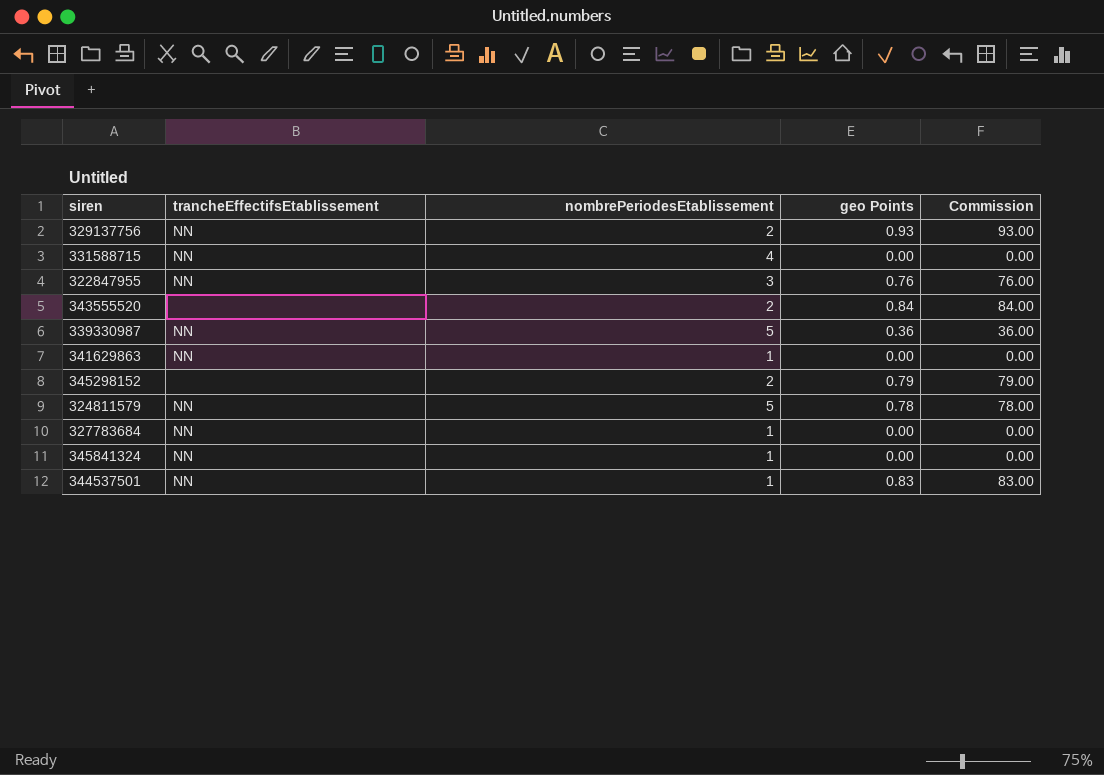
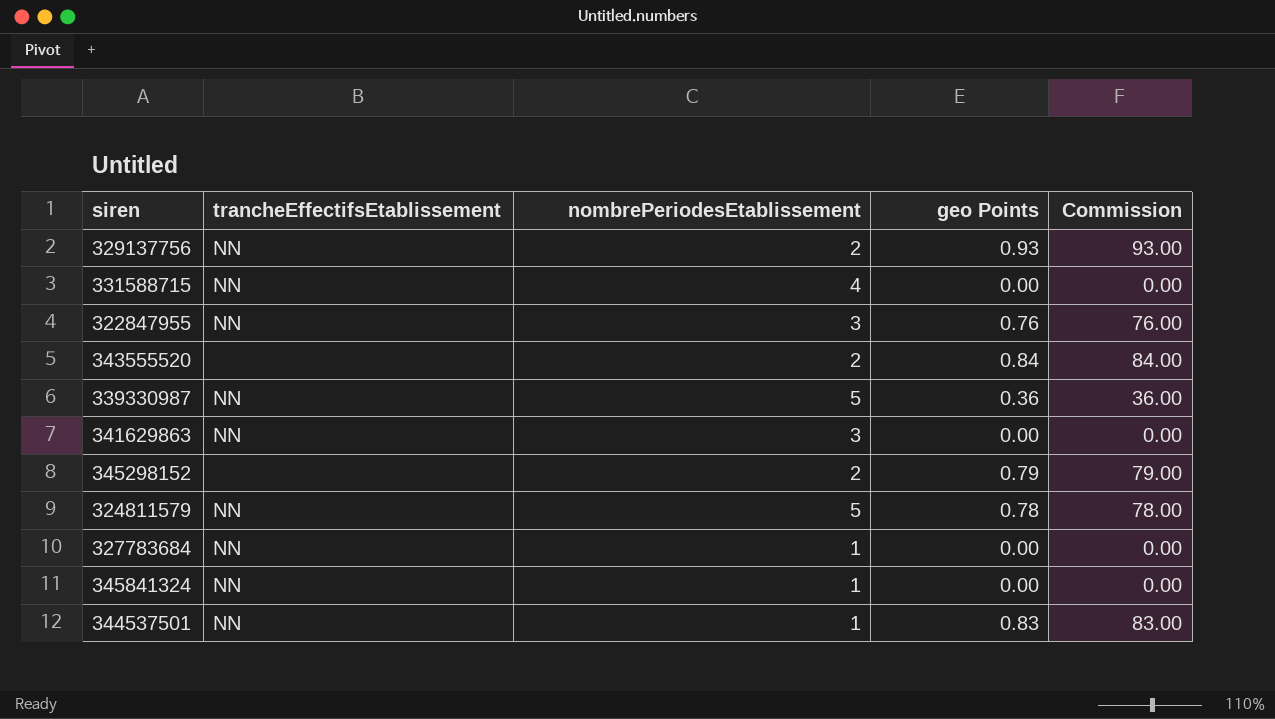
341629863 | nombrePeriodesEtablissement: 1 -> 3

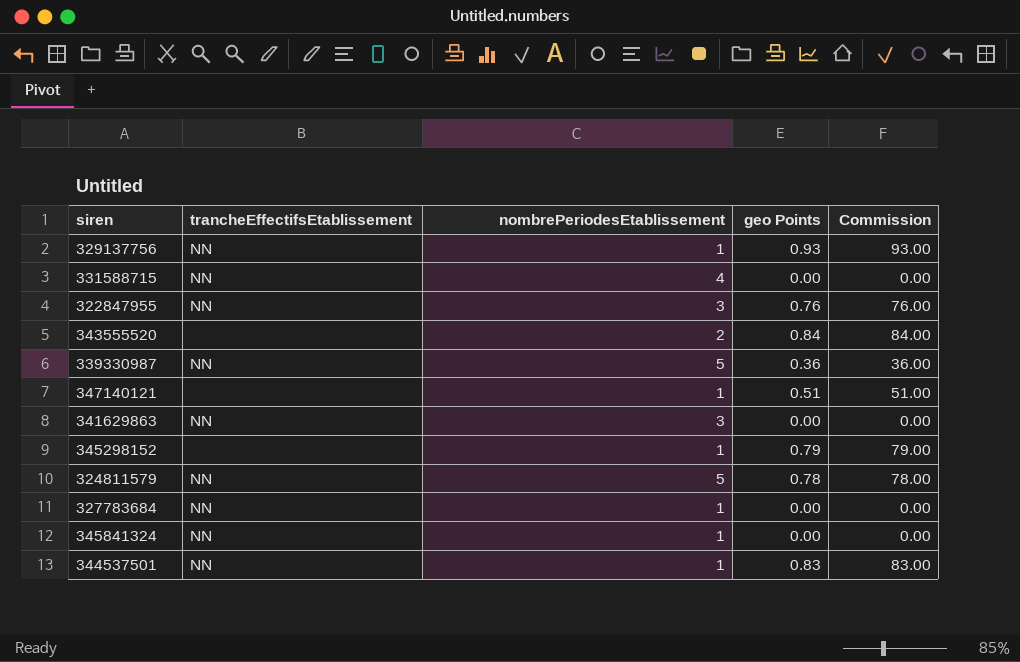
329137756 | nombrePeriodesEtablissement: 2 -> 1
row 347140121: none -> none | 1 | 0.51 | 51.00
345298152 | nombrePeriodesEtablissement: 2 -> 1

